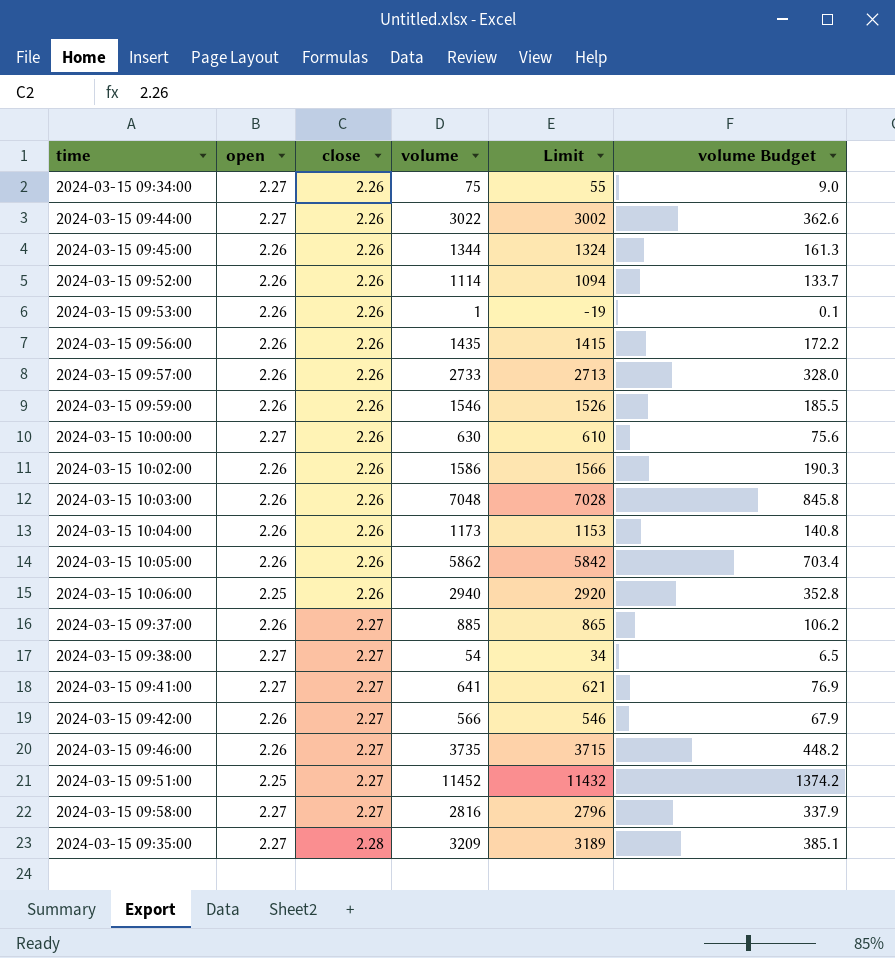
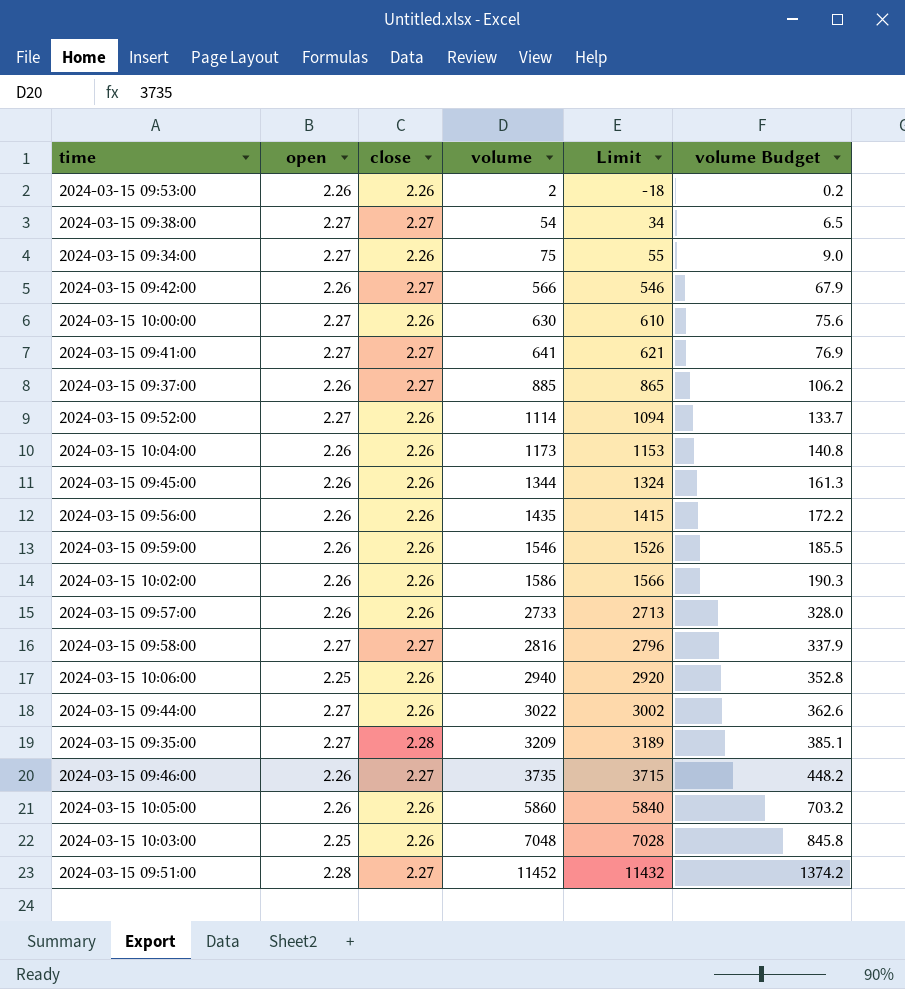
row order: close ascending -> volume ascending
2024-03-15 09:53:00 | volume: 1 -> 2
2024-03-15 09:53:00 | Limit: -19 -> -18
2024-03-15 09:53:00 | volume Budget: 0.1 -> 0.2
2024-03-15 09:52:00 | open: 2.26 -> 2.27
2024-03-15 10:05:00 | volume: 5862 -> 5860
2024-03-15 10:05:00 | Limit: 5842 -> 5840
2024-03-15 10:05:00 | volume Budget: 703.4 -> 703.2
2024-03-15 10:03:00 | open: 2.26 -> 2.25
2024-03-15 09:51:00 | open: 2.25 -> 2.28

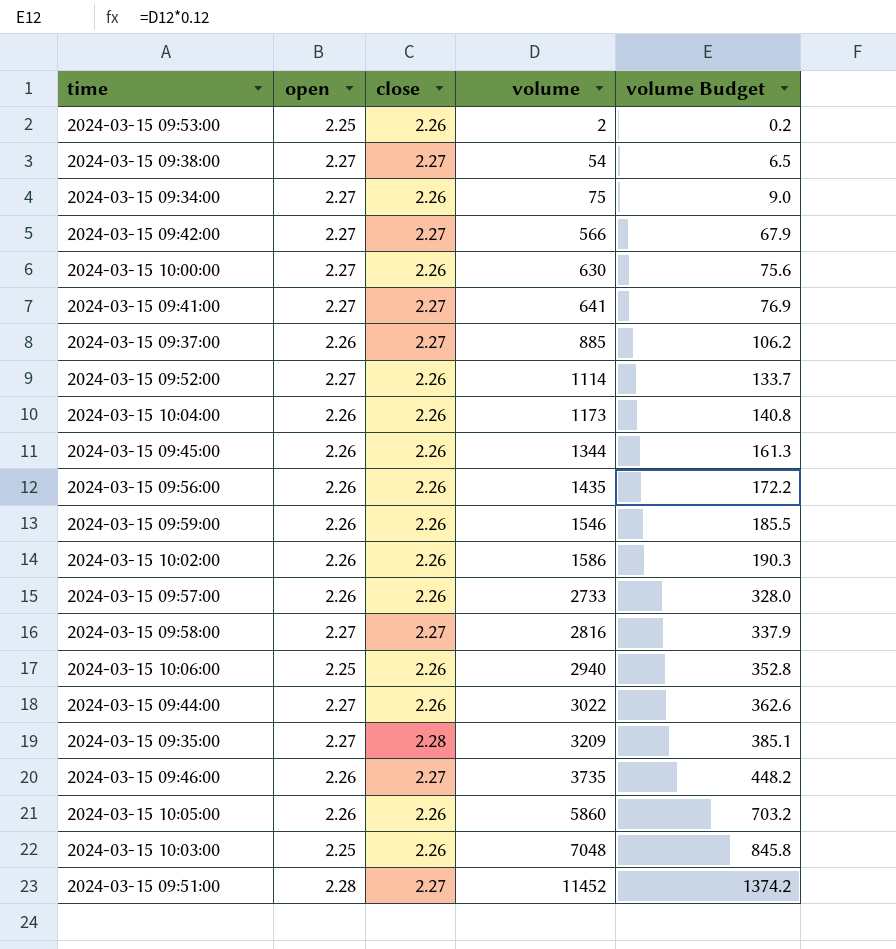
column Limit | formula: [volume] - 20 -> none
2024-03-15 09:53:00 | open: 2.26 -> 2.25
2024-03-15 09:42:00 | open: 2.26 -> 2.27

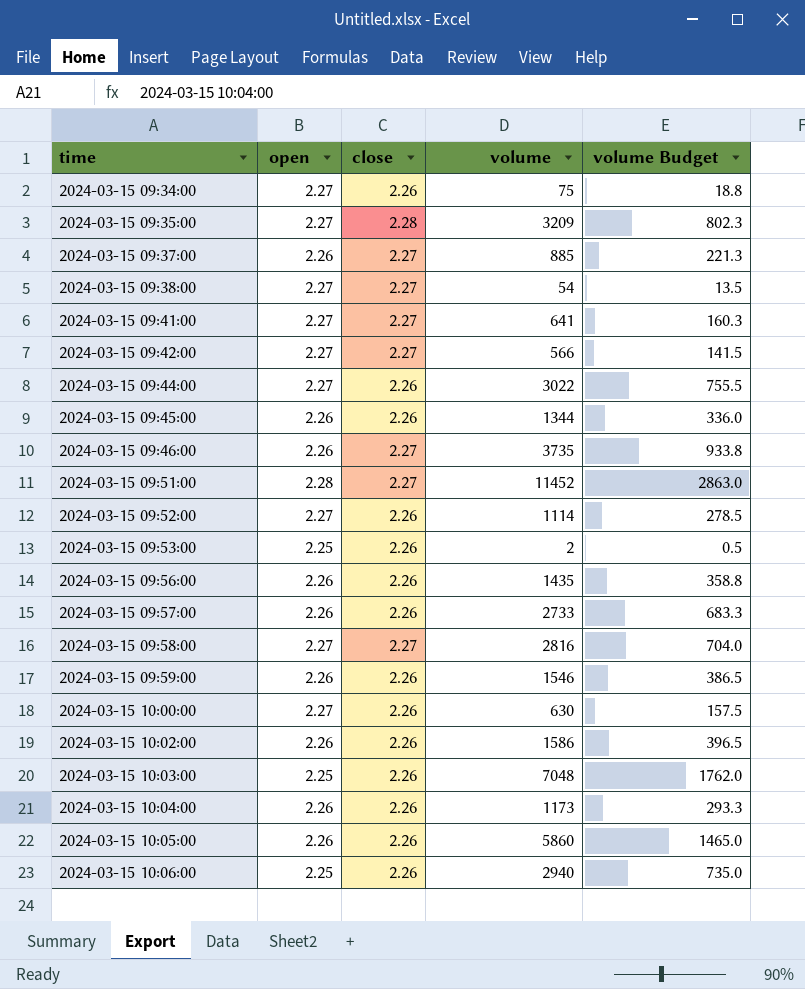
row order: volume ascending -> time ascending
column volume Budget | formula: [volume] * 0.12 -> [volume] * 0.25

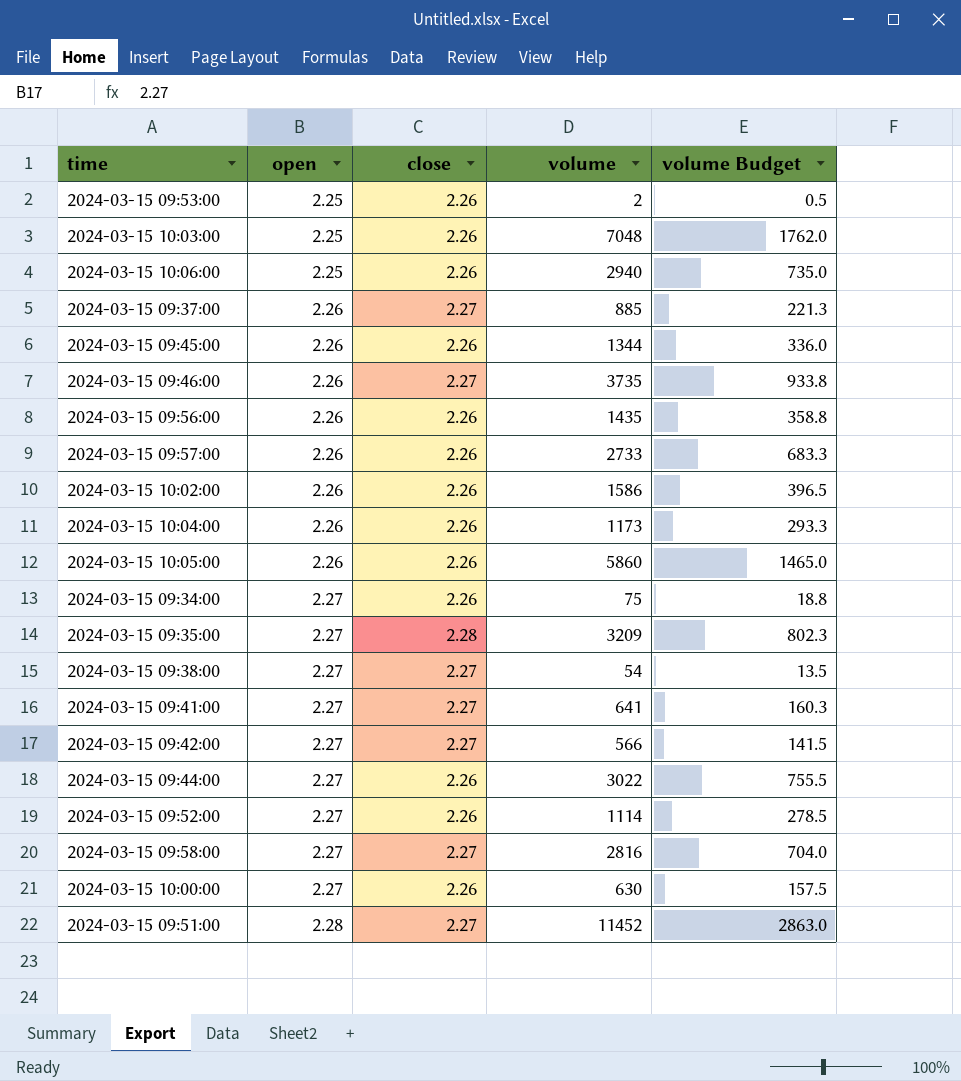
row order: time ascending -> open ascending
row 2024-03-15 09:59:00: 2.26 | 2.26 | 1546 | 386.5 -> none

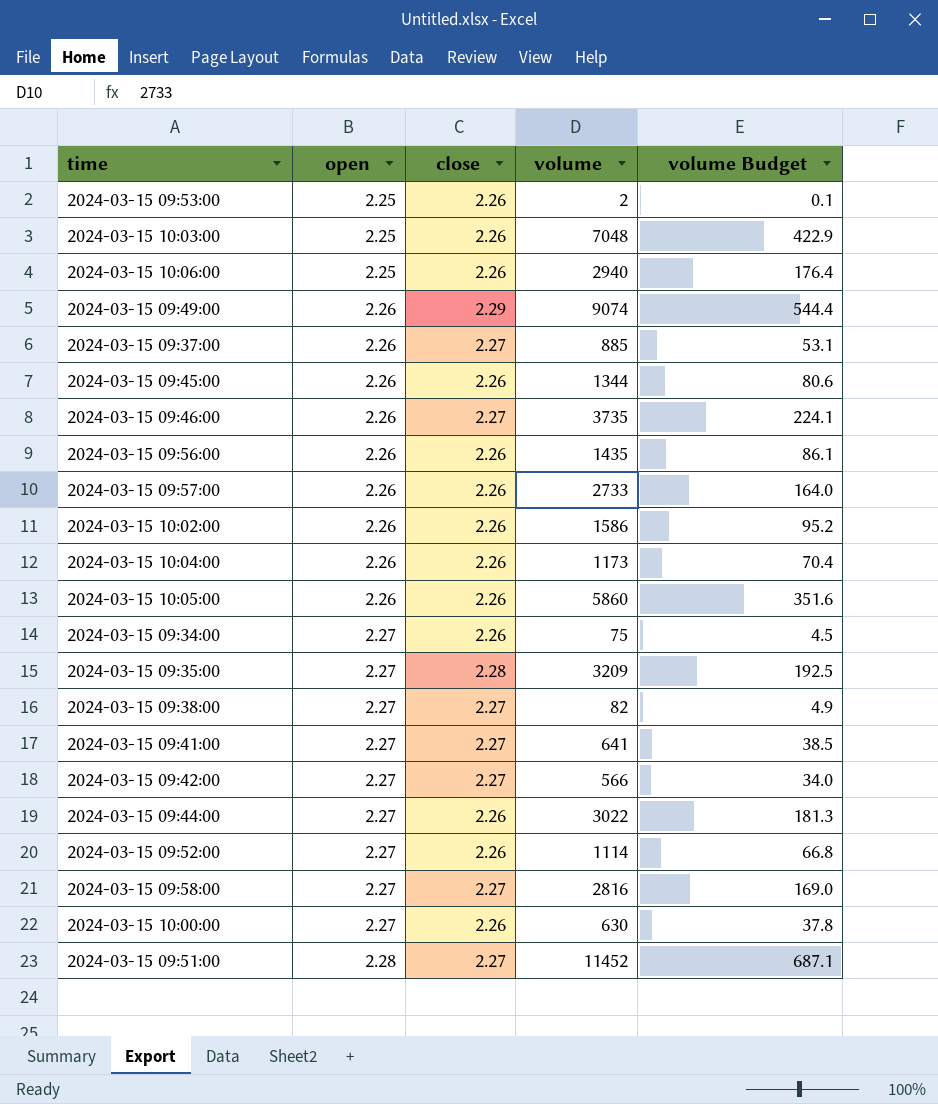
column volume Budget | formula: [volume] * 0.25 -> [volume] * 0.06
row 2024-03-15 09:49:00: none -> 2.26 | 2.29 | 9074 | 544.4
2024-03-15 09:38:00 | volume: 54 -> 82

